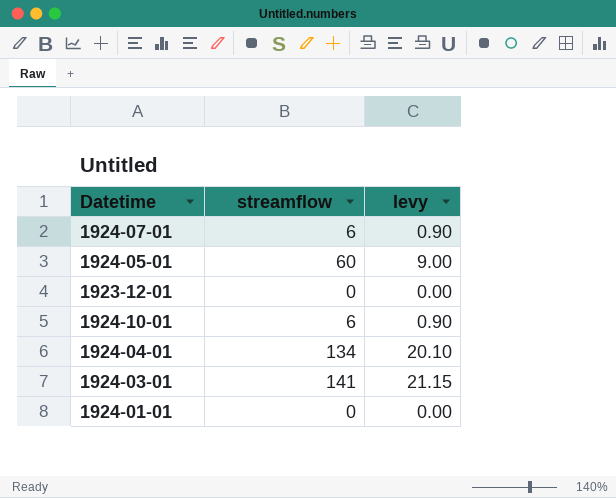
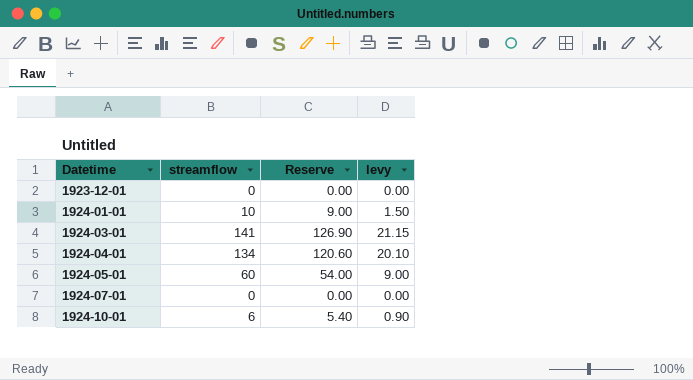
row order: none -> Datetime ascending
column Reserve | formula: none -> [streamflow] * 0.9
1924-01-01 | streamflow: 0 -> 10
1924-01-01 | levy: 0.00 -> 1.50
1924-07-01 | streamflow: 6 -> 0
1924-07-01 | levy: 0.90 -> 0.00

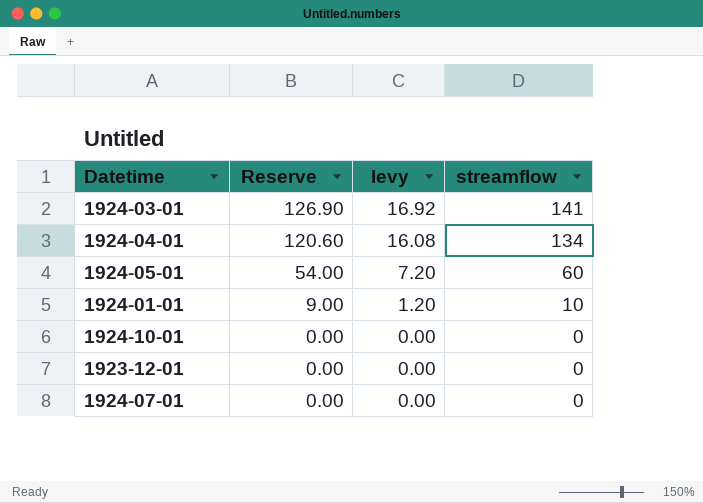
row order: Datetime ascending -> Reserve descending
column levy | formula: [streamflow] * 0.15 -> [streamflow] * 0.12
column streamflow | position: 2 -> 4
1924-10-01 | Reserve: 5.40 -> 0.00
1924-10-01 | streamflow: 6 -> 0

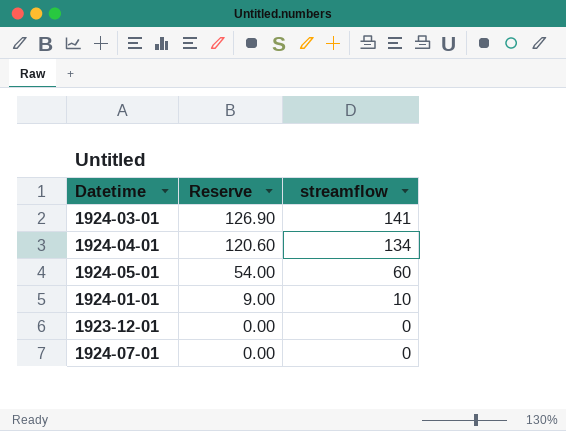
column levy | formula: [streamflow] * 0.12 -> none
row 1924-10-01: 0.00 | 0.00 | 0 -> none

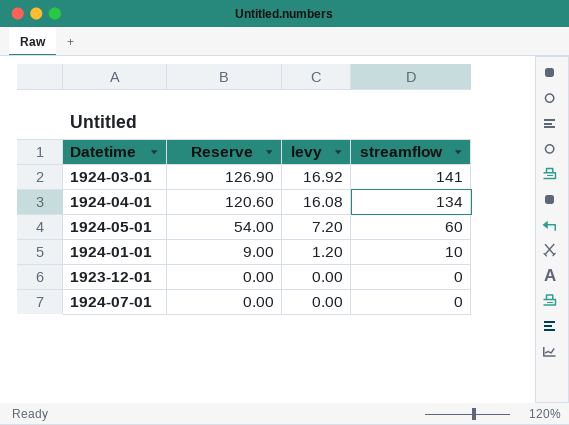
column levy | formula: none -> [streamflow] * 0.12

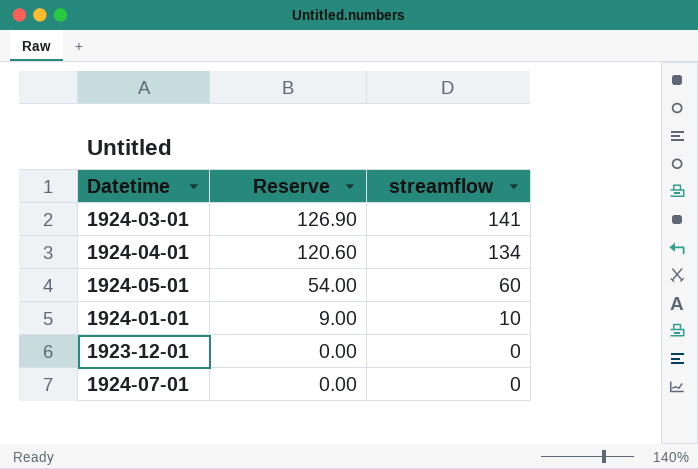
column levy | formula: [streamflow] * 0.12 -> none

